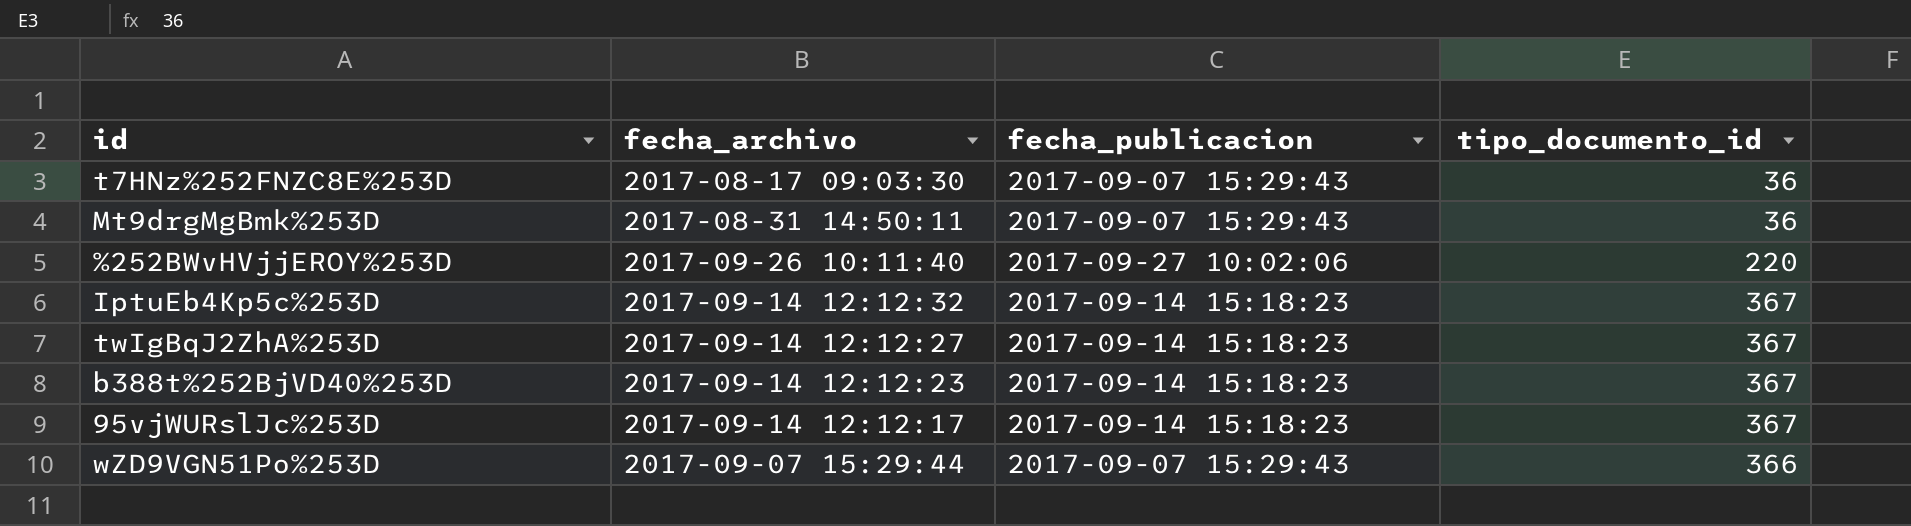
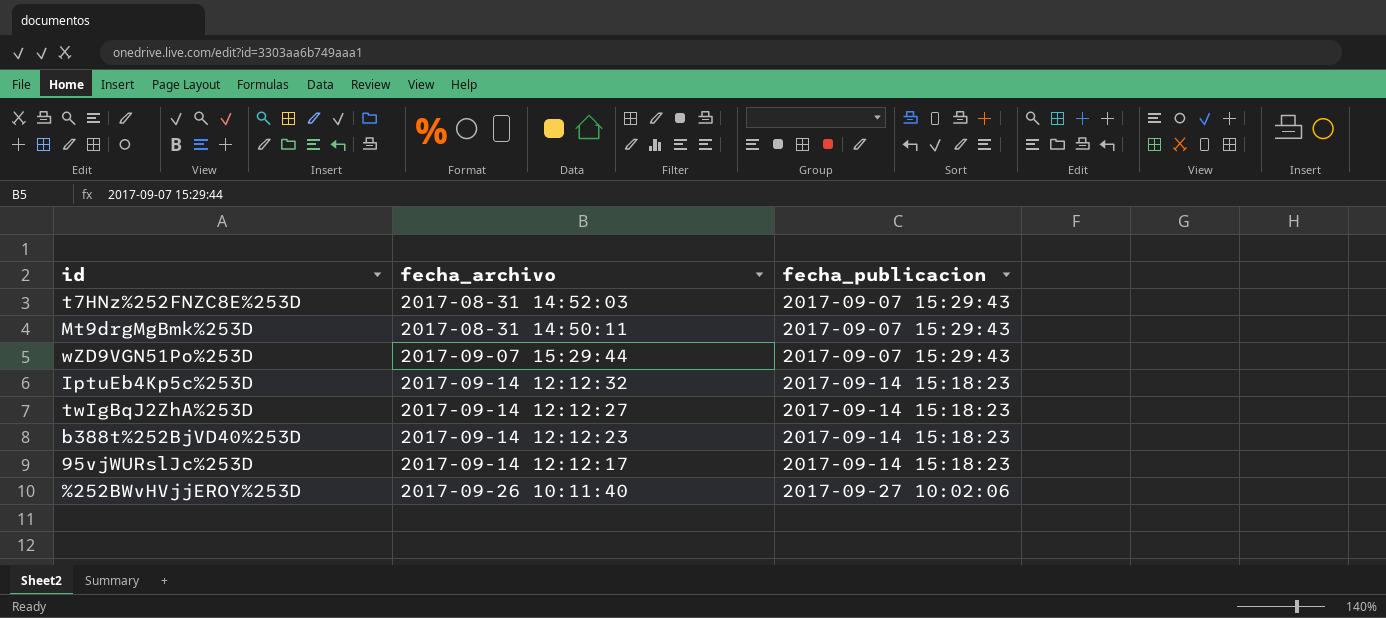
row order: none -> fecha_publicacion ascending
column tipo_documento_id | position: 4 -> none
t7HNz%252FNZC8E%253D | fecha_archivo: 2017-08-17 09:03:30 -> 2017-08-31 14:52:03

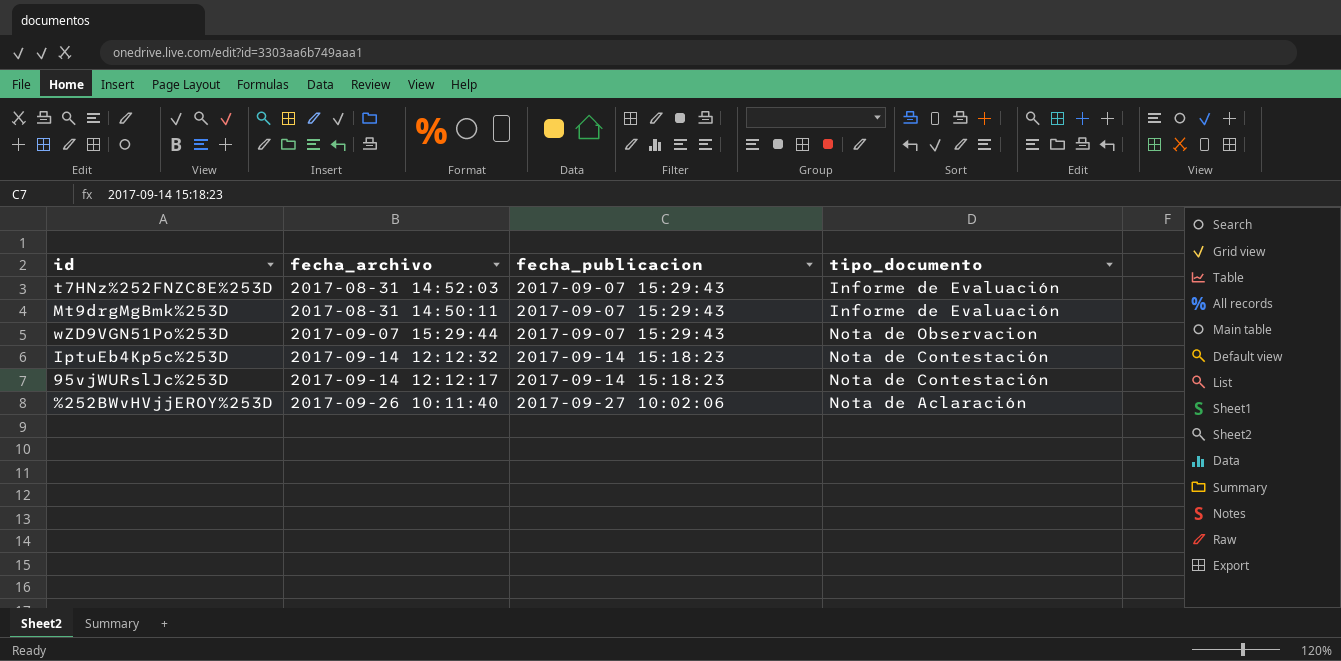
column tipo_documento | position: none -> 4
row twIgBqJ2ZhA%253D: 2017-09-14 12:12:27 | 2017-09-14 15:18:23 -> none
row b388t%252BjVD40%253D: 2017-09-14 12:12:23 | 2017-09-14 15:18:23 -> none

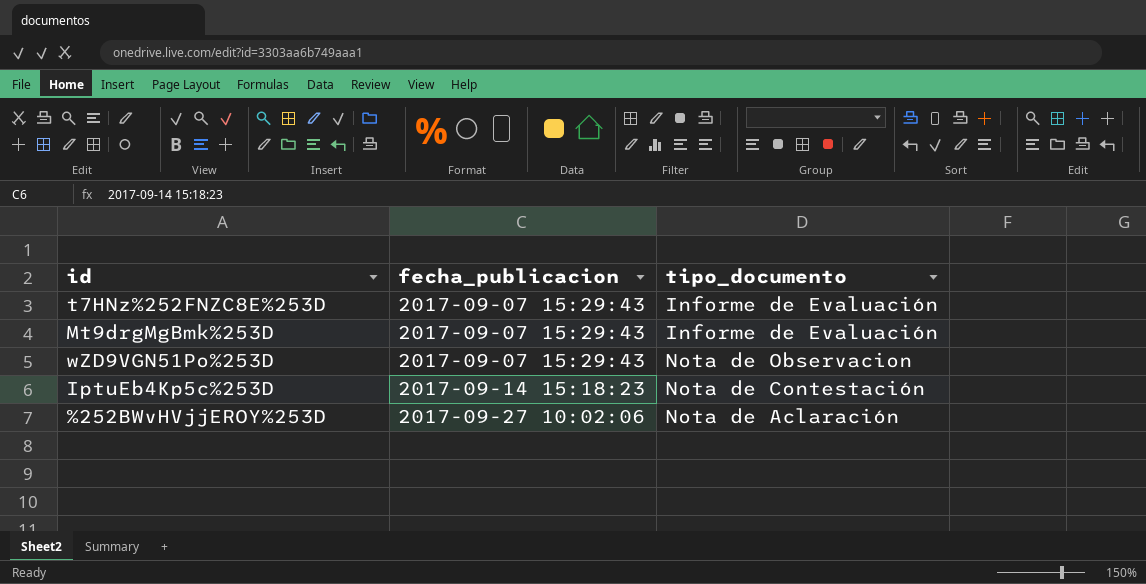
column fecha_archivo | position: 2 -> none
row 95vjWURslJc%253D: 2017-09-14 12:12:17 | 2017-09-14 15:18:23 | Nota de Contestación -> none

